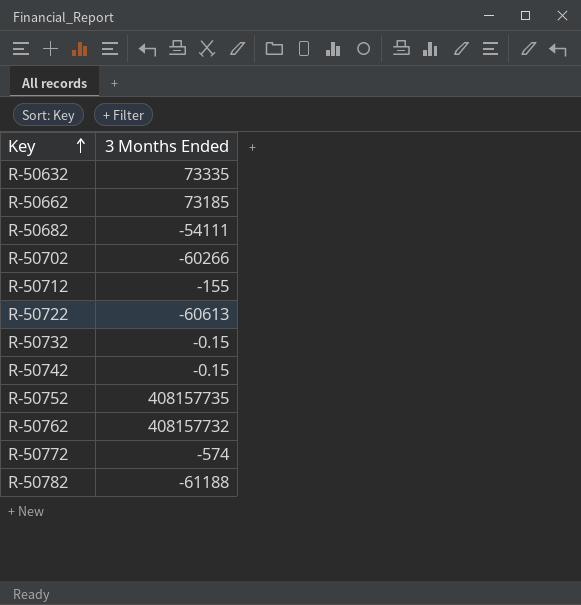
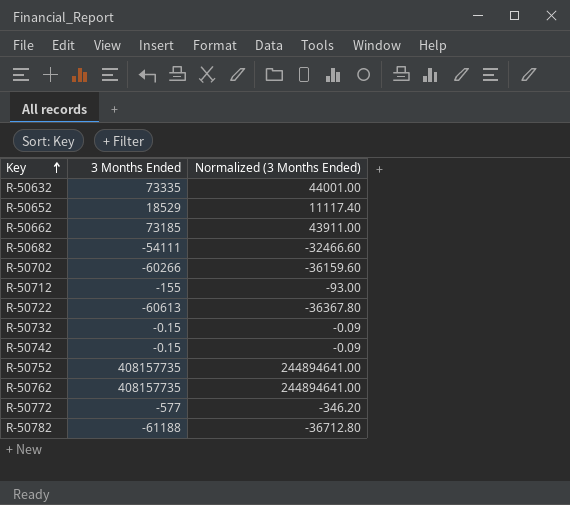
column Normalized (3 Months Ended) | formula: none -> [3 Months Ended] * 0.6
row R-50652: none -> 18529 | 11117.40
R-50762 | 3 Months Ended: 408157732 -> 408157735
R-50772 | 3 Months Ended: -574 -> -577

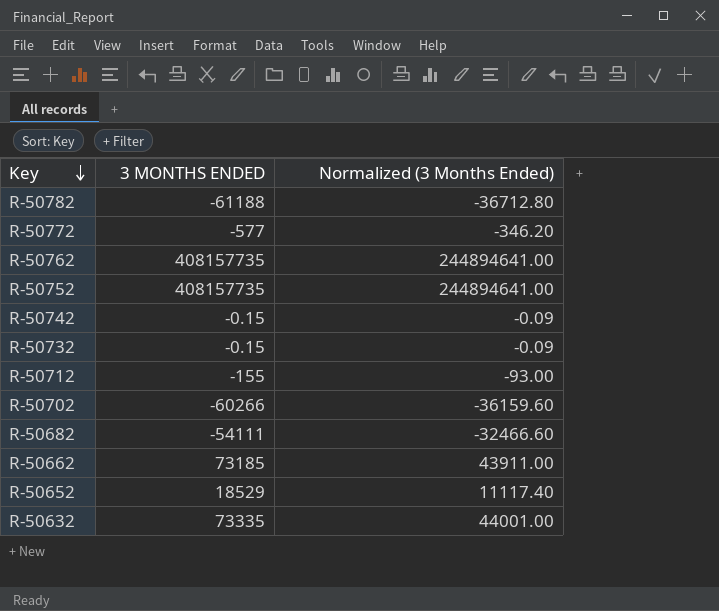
row order: Key ascending -> Key descending
column name: 3 Months Ended -> 3 MONTHS ENDED
row R-50722: -60613 | -36367.80 -> none

